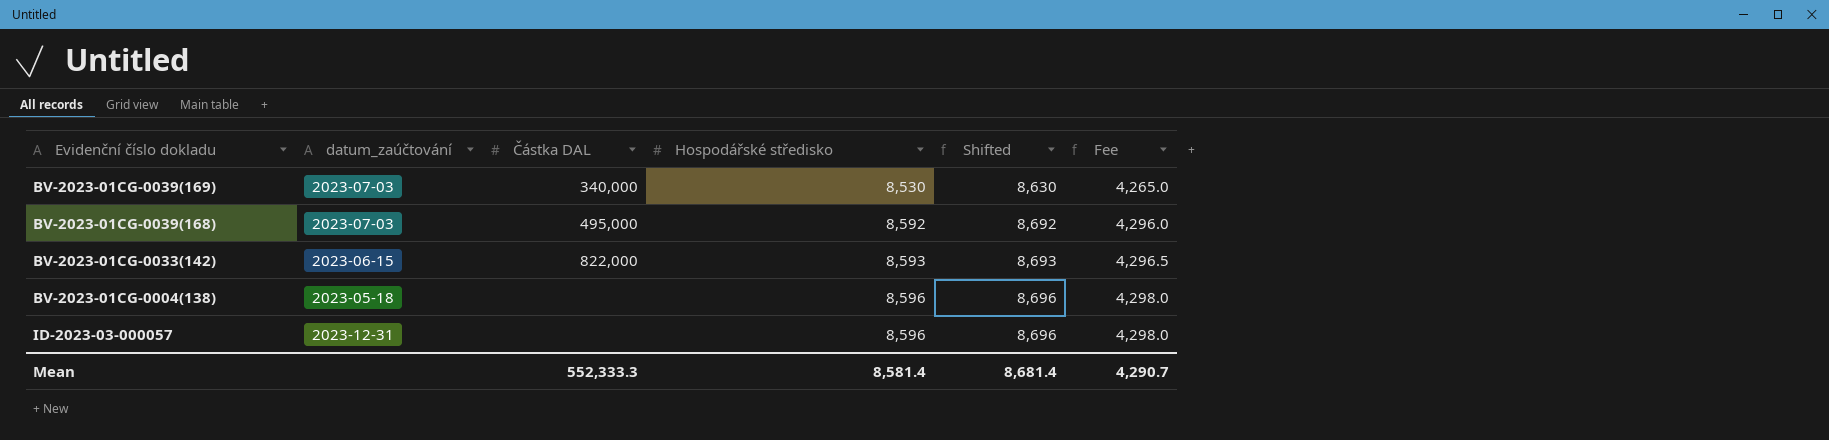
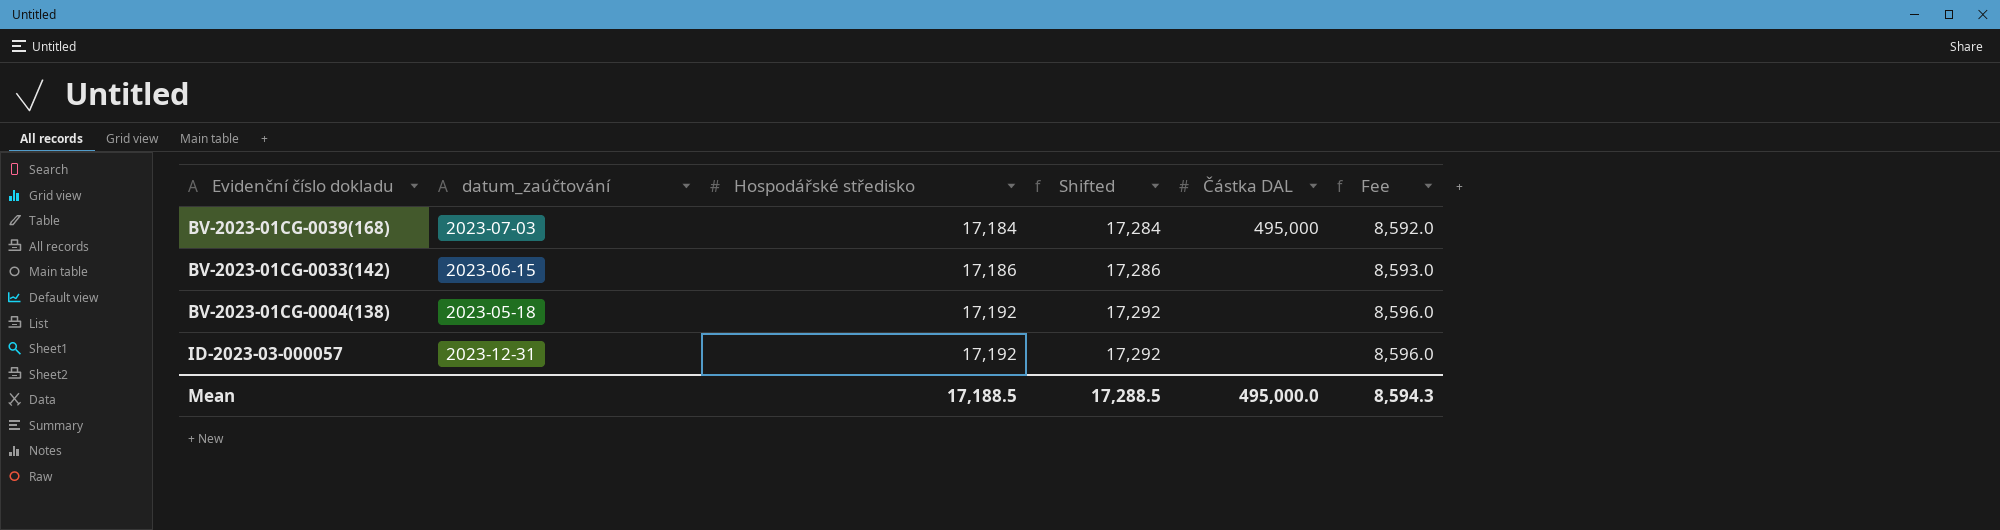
column Částka DAL | position: 3 -> 5
row BV-2023-01CG-0039(169): 2023-07-03 | 340,000 | 8,530 | 8,630 | 4,265.0 -> none
BV-2023-01CG-0039(168) | Hospodářské středisko: 8,592 -> 17,184
BV-2023-01CG-0039(168) | Shifted: 8,692 -> 17,284
BV-2023-01CG-0039(168) | Fee: 4,296.0 -> 8,592.0
BV-2023-01CG-0033(142) | Hospodářské středisko: 8,593 -> 17,186
BV-2023-01CG-0033(142) | Shifted: 8,693 -> 17,286
BV-2023-01CG-0033(142) | Částka DAL: 822,000 -> none
BV-2023-01CG-0033(142) | Fee: 4,296.5 -> 8,593.0
BV-2023-01CG-0004(138) | Hospodářské středisko: 8,596 -> 17,192
BV-2023-01CG-0004(138) | Shifted: 8,696 -> 17,292
BV-2023-01CG-0004(138) | Fee: 4,298.0 -> 8,596.0
ID-2023-03-000057 | Hospodářské středisko: 8,596 -> 17,192
ID-2023-03-000057 | Shifted: 8,696 -> 17,292
ID-2023-03-000057 | Fee: 4,298.0 -> 8,596.0
Mean | Hospodářské středisko: 8,581.4 -> 17,188.5
Mean | Shifted: 8,681.4 -> 17,288.5
Mean | Částka DAL: 552,333.3 -> 495,000.0
Mean | Fee: 4,290.7 -> 8,594.3

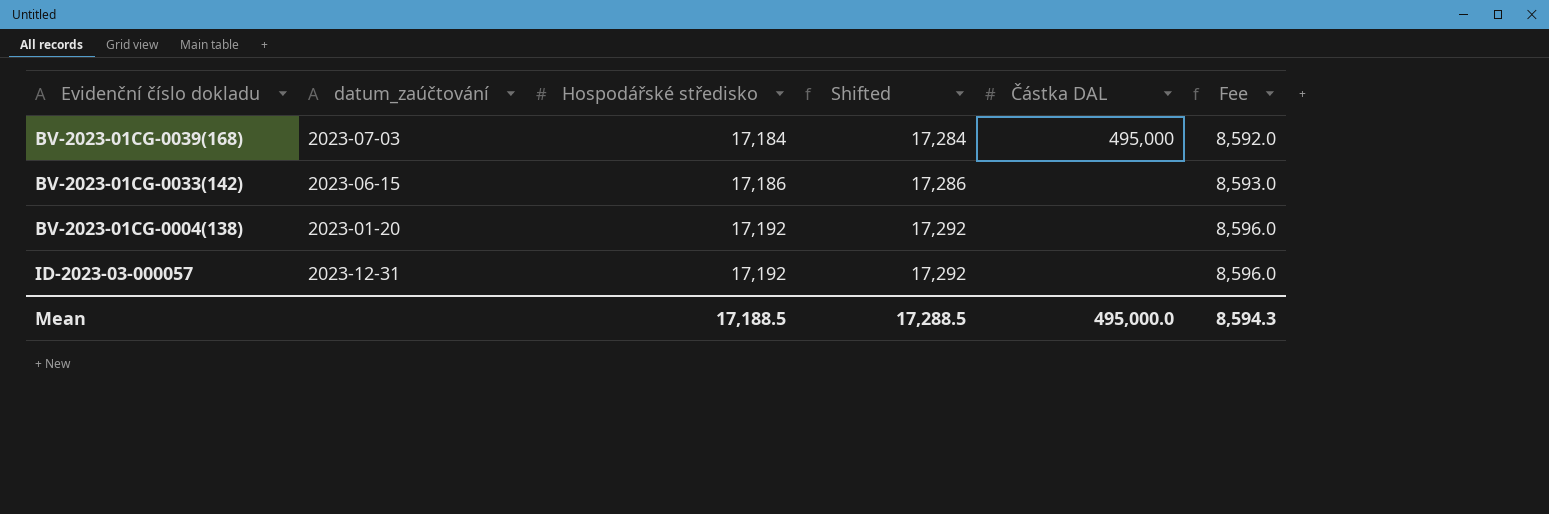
BV-2023-01CG-0004(138) | datum_zaúčtování: 2023-05-18 -> 2023-01-20

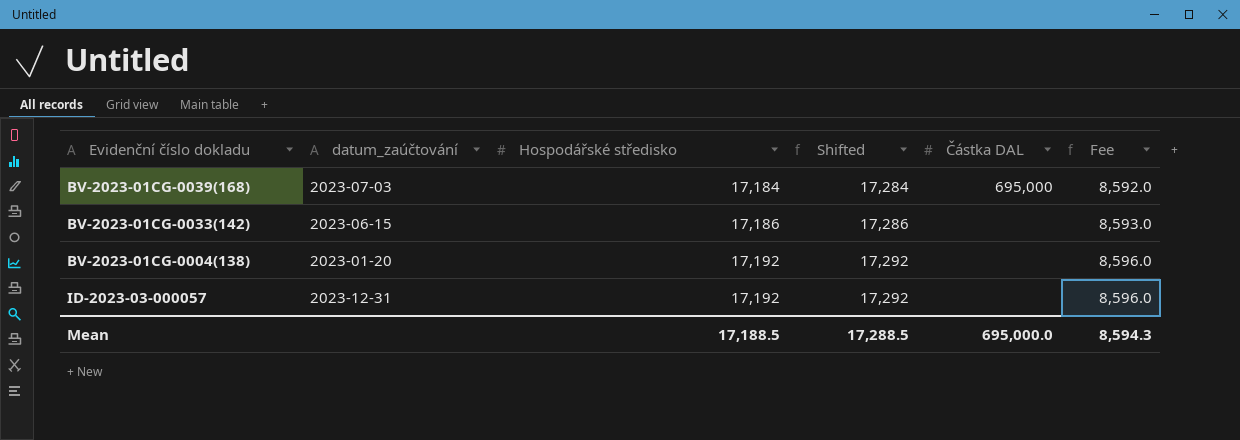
BV-2023-01CG-0039(168) | Částka DAL: 495,000 -> 695,000
Mean | Částka DAL: 495,000.0 -> 695,000.0

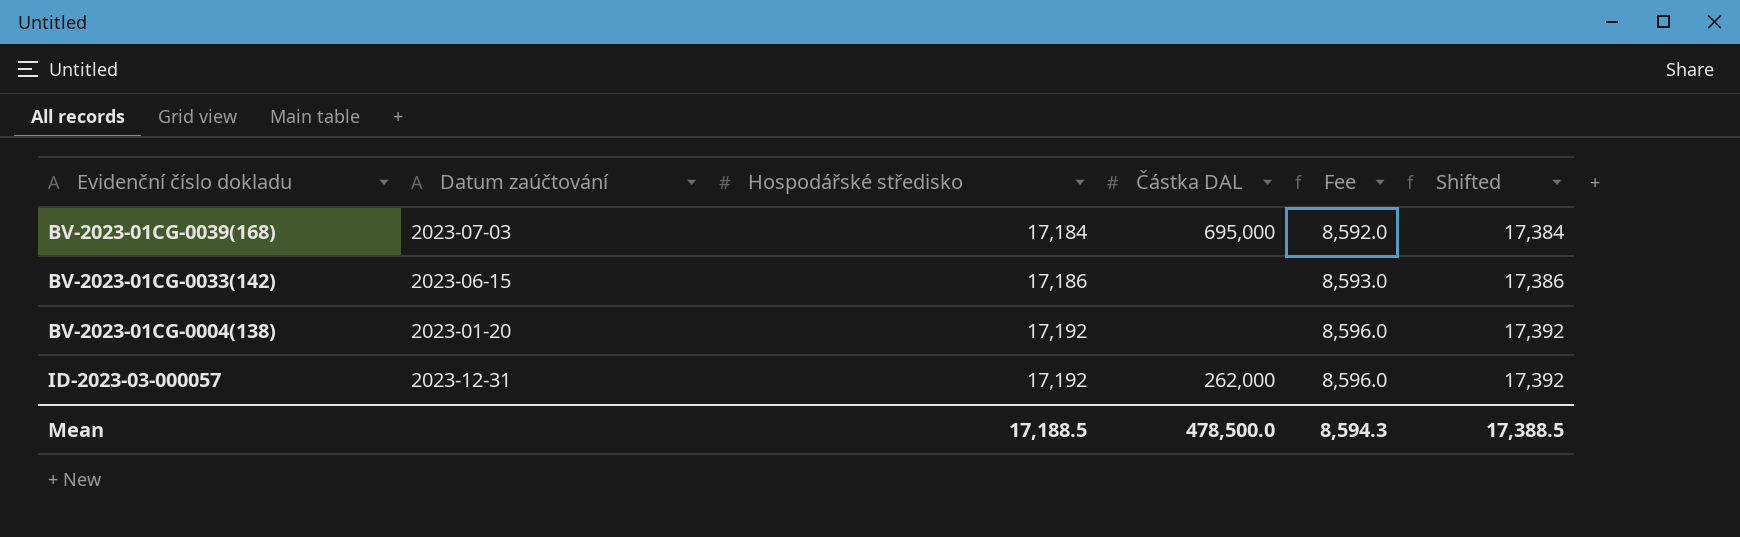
column name: datum_zaúčtování -> Datum zaúčtování
column Shifted | formula: [Hospodářské středisko] + 100 -> [Hospodářské středisko] + 200
column Shifted | position: 4 -> 6
ID-2023-03-000057 | Částka DAL: none -> 262,000
Mean | Částka DAL: 695,000.0 -> 478,500.0
Mean | Shifted: 17,288.5 -> 17,388.5

